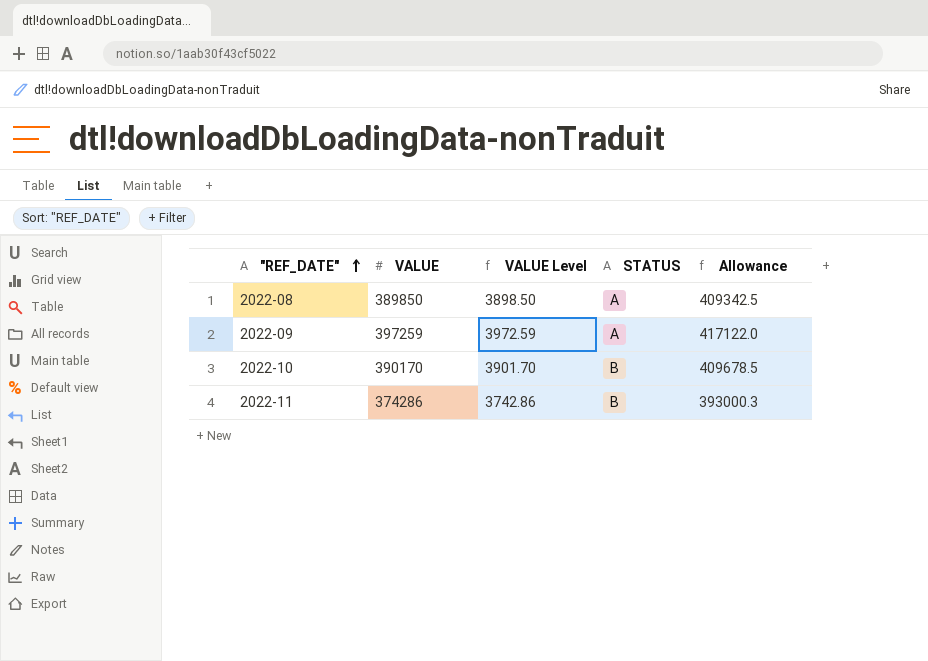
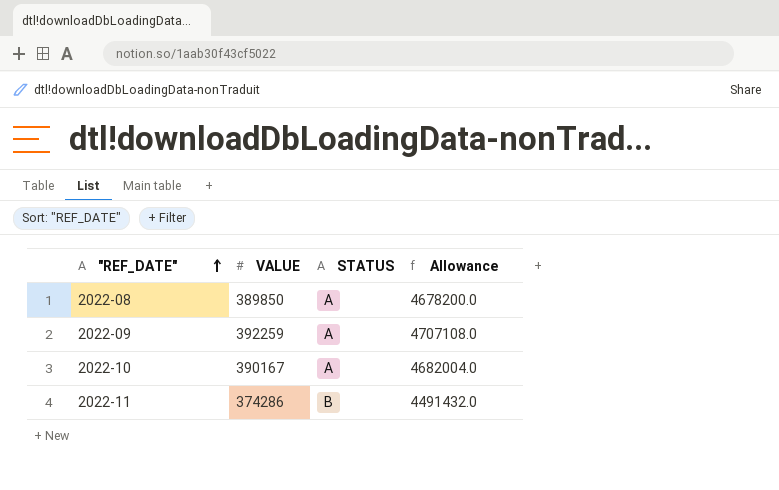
column VALUE Level | formula: [VALUE] * 0.01 -> none
column Allowance | formula: [VALUE] * 1.05 -> [VALUE] * 12
2022-09 | VALUE: 397259 -> 392259
2022-10 | VALUE: 390170 -> 390167
2022-10 | STATUS: B -> A

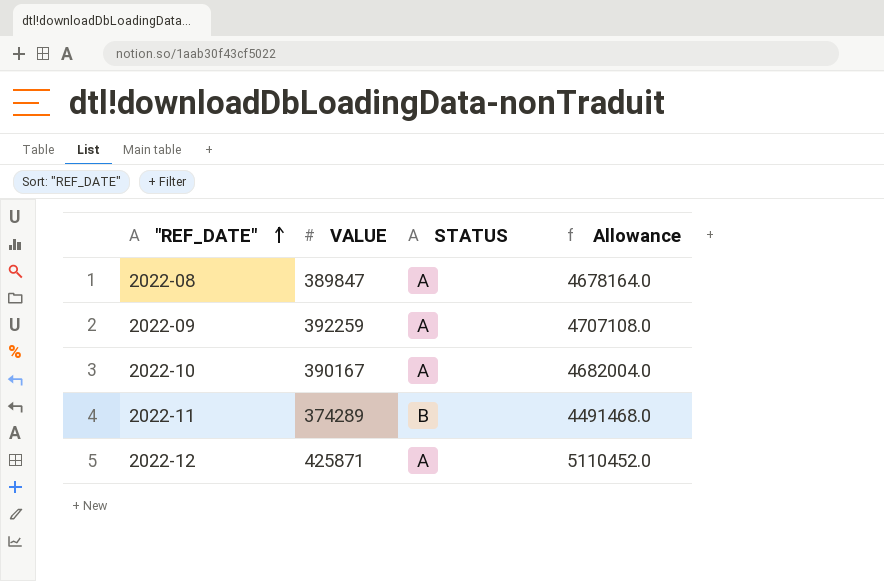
2022-08 | VALUE: 389850 -> 389847
2022-08 | Allowance: 4678200.0 -> 4678164.0
2022-11 | VALUE: 374286 -> 374289
2022-11 | Allowance: 4491432.0 -> 4491468.0
row 2022-12: none -> 425871 | A | 5110452.0

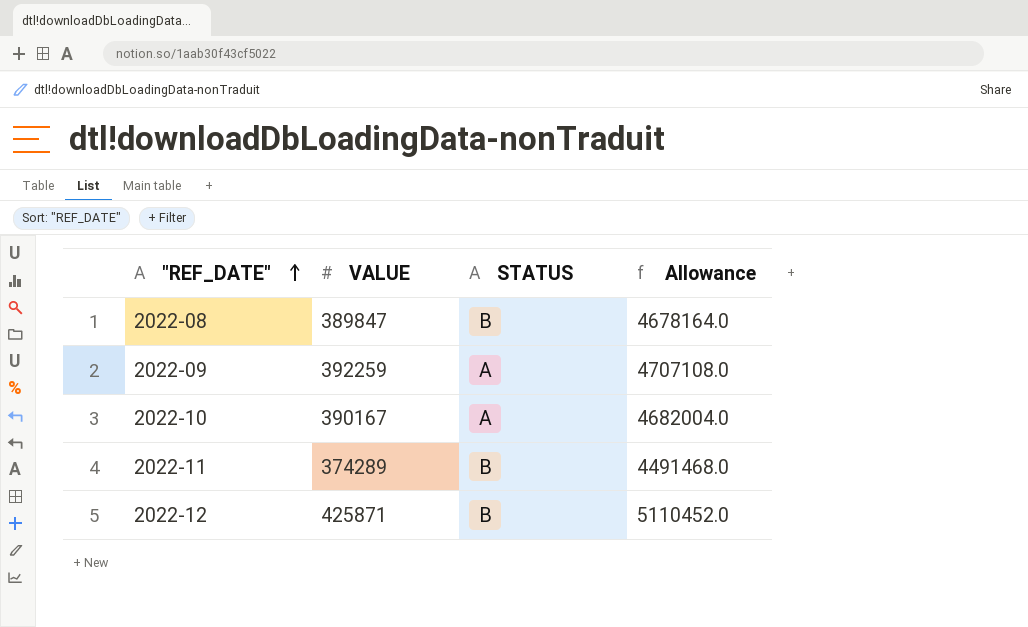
2022-08 | STATUS: A -> B
2022-12 | STATUS: A -> B

